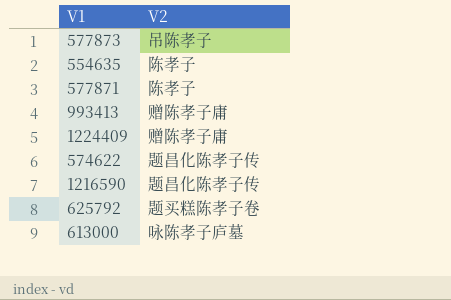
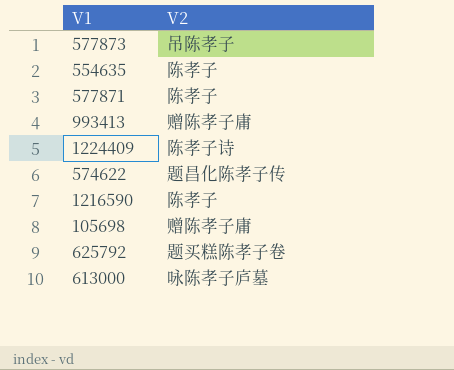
1224409 | V2: 赠陈孝子庸 -> 陈孝子诗
1216590 | V2: 题昌化陈孝子传 -> 陈孝子
row 105698: none -> 赠陈孝子庸

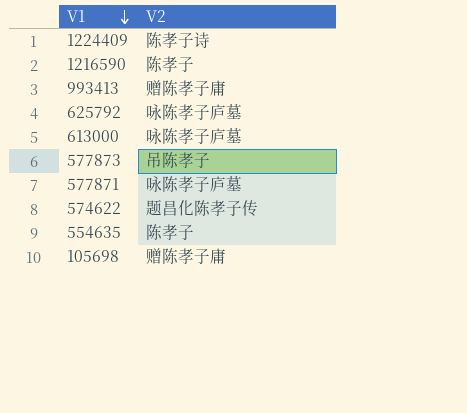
row order: none -> V1 descending
625792 | V2: 题买糕陈孝子卷 -> 咏陈孝子庐墓
577871 | V2: 陈孝子 -> 咏陈孝子庐墓

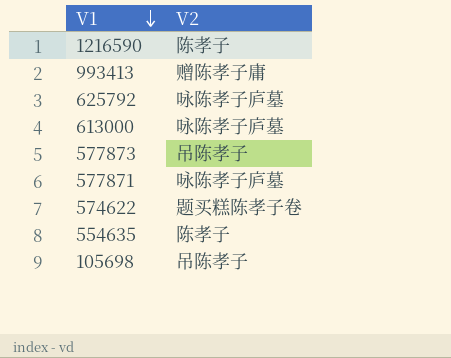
row 1224409: 陈孝子诗 -> none
574622 | V2: 题昌化陈孝子传 -> 题买糕陈孝子卷
105698 | V2: 赠陈孝子庸 -> 吊陈孝子

